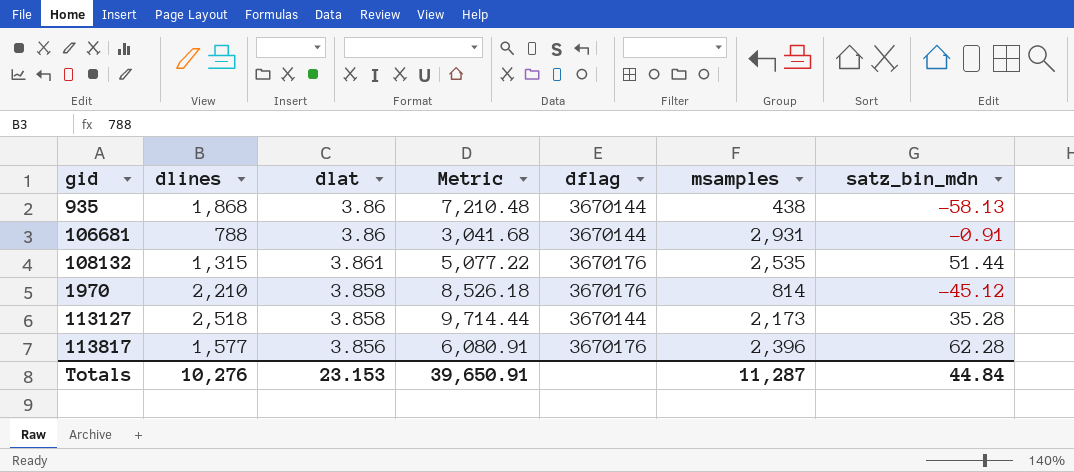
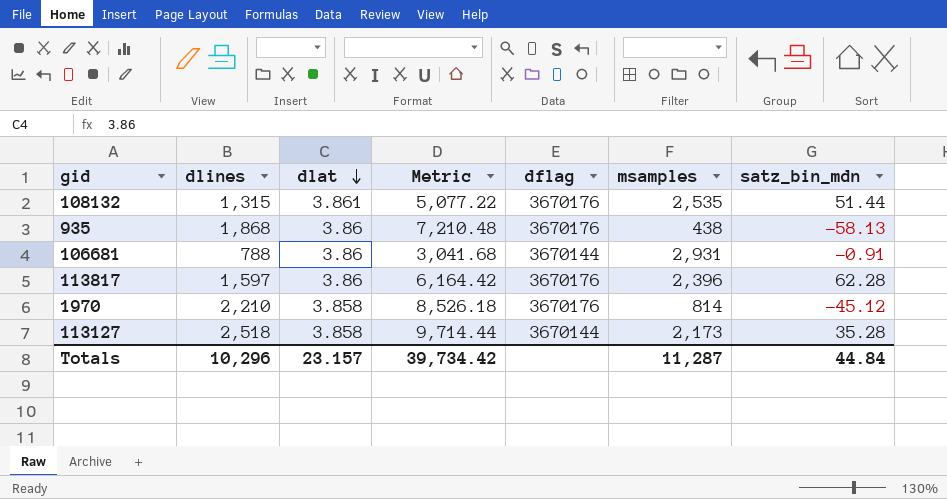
row order: none -> dlat descending
935 | dflag: 3670144 -> 3670176
113817 | dlines: 1,577 -> 1,597
113817 | dlat: 3.856 -> 3.86
113817 | Metric: 6,080.91 -> 6,164.42
Totals | dlines: 10,276 -> 10,296
Totals | dlat: 23.153 -> 23.157
Totals | Metric: 39,650.91 -> 39,734.42

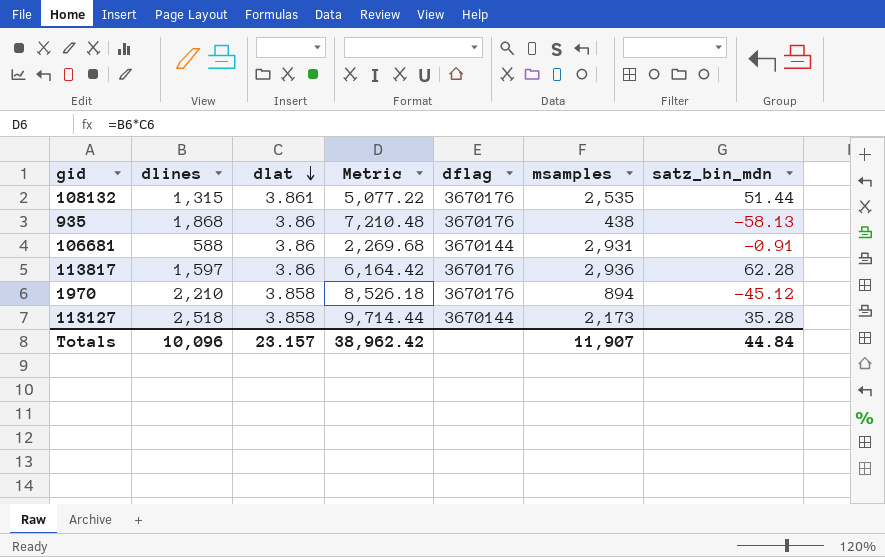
106681 | dlines: 788 -> 588
106681 | Metric: 3,041.68 -> 2,269.68
113817 | msamples: 2,396 -> 2,936
1970 | msamples: 814 -> 894
Totals | dlines: 10,296 -> 10,096
Totals | Metric: 39,734.42 -> 38,962.42
Totals | msamples: 11,287 -> 11,907

